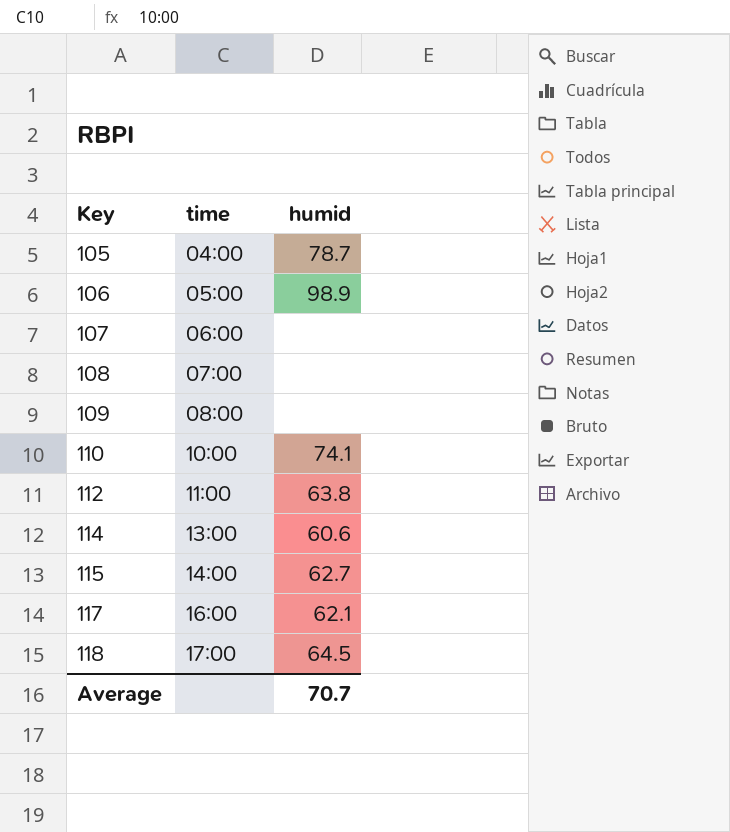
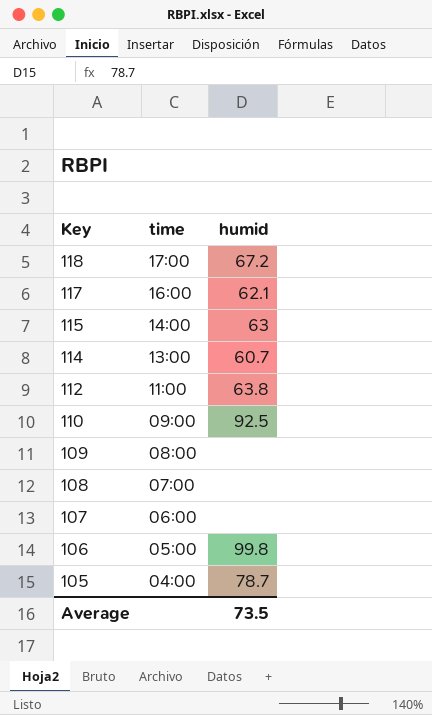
row order: Key ascending -> Key descending
118 | humid: 64.5 -> 67.2
115 | humid: 62.7 -> 63
114 | humid: 60.6 -> 60.7
110 | time: 10:00 -> 09:00
110 | humid: 74.1 -> 92.5
106 | humid: 98.9 -> 99.8
Average | humid: 70.7 -> 73.5

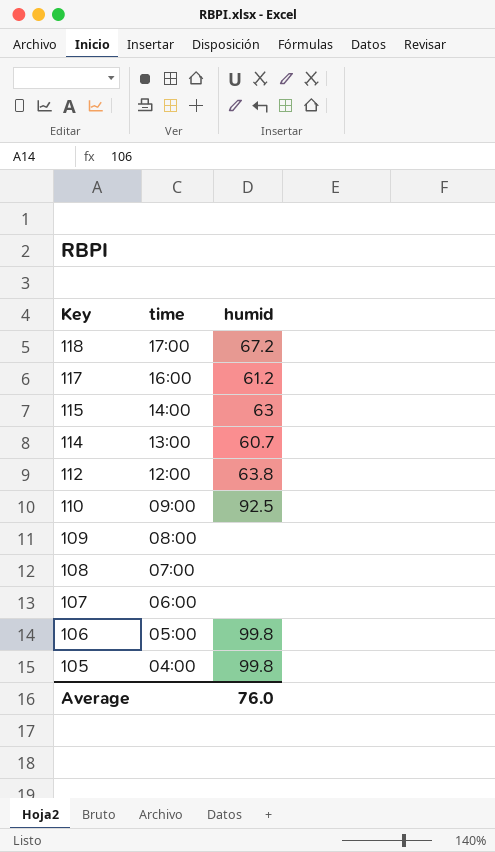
117 | humid: 62.1 -> 61.2
112 | time: 11:00 -> 12:00
105 | humid: 78.7 -> 99.8
Average | humid: 73.5 -> 76.0

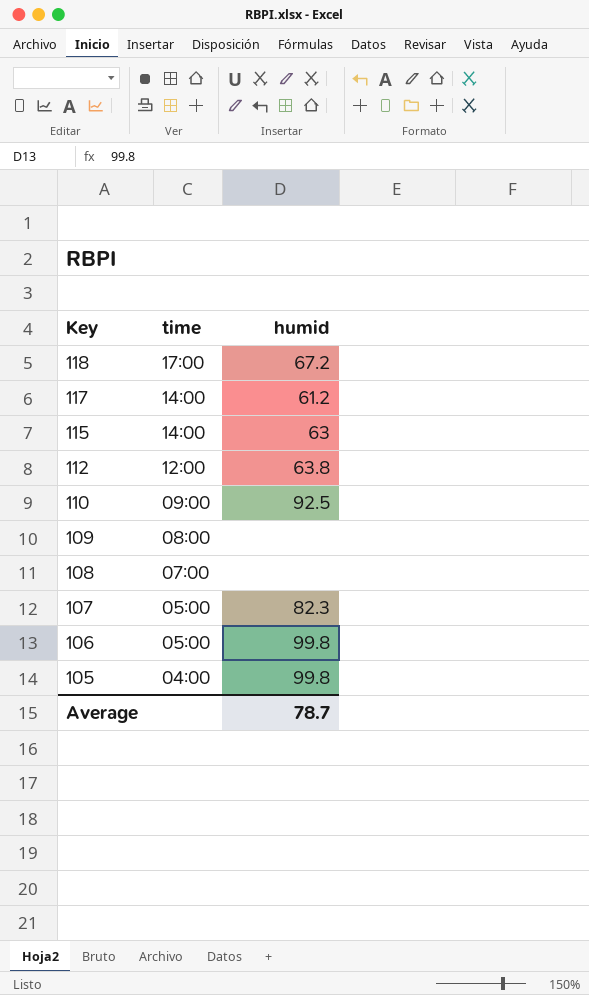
row 114: 13:00 | 60.7 -> none
117 | time: 16:00 -> 14:00
107 | time: 06:00 -> 05:00
107 | humid: none -> 82.3
Average | humid: 76.0 -> 78.7

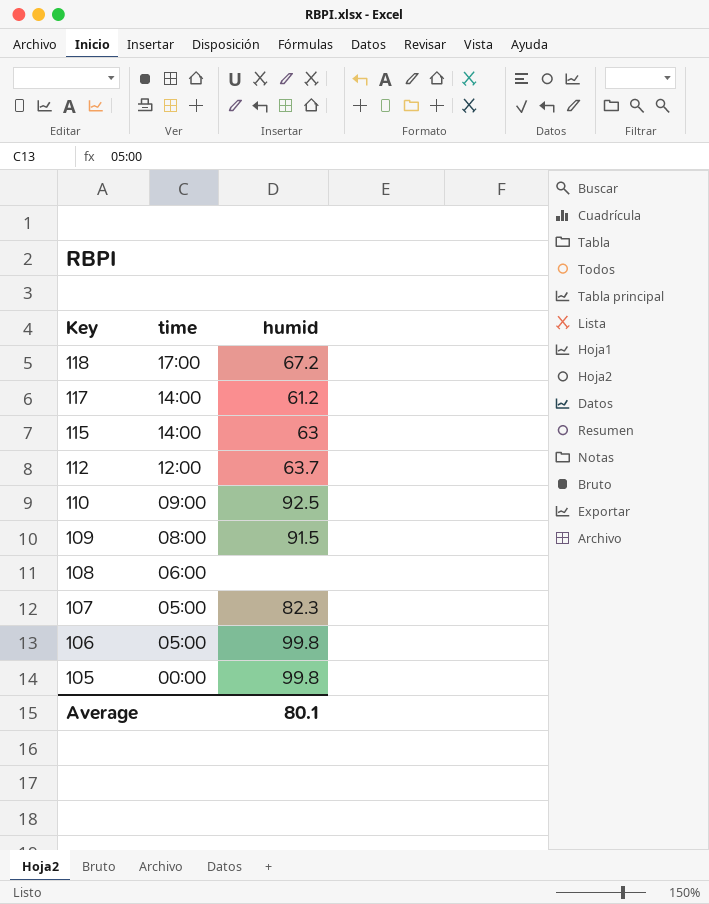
112 | humid: 63.8 -> 63.7
109 | humid: none -> 91.5
108 | time: 07:00 -> 06:00
105 | time: 04:00 -> 00:00
Average | humid: 78.7 -> 80.1

